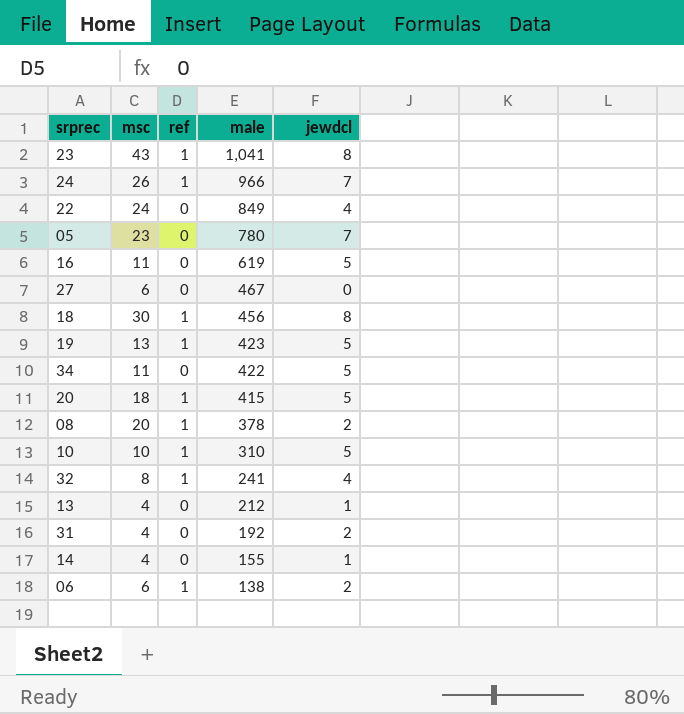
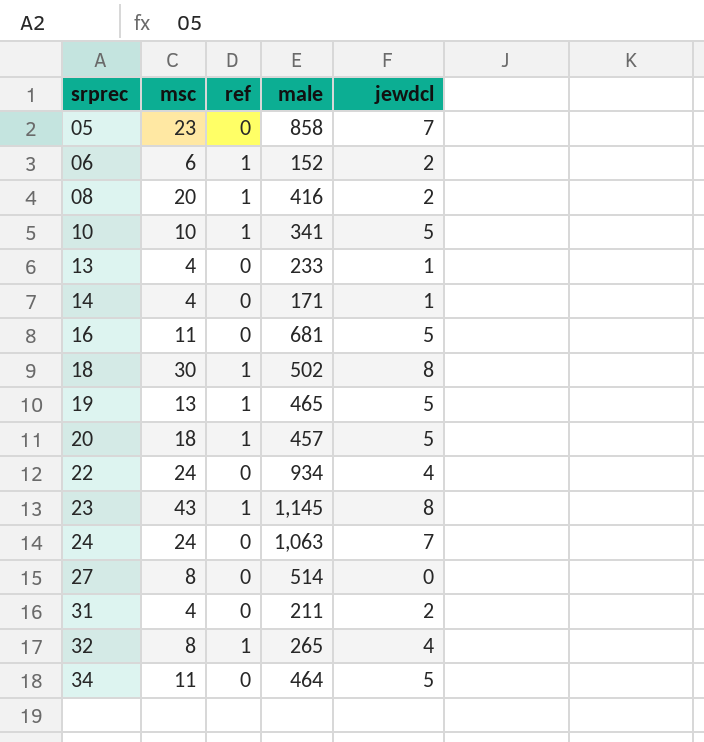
row order: male descending -> srprec ascending
05 | male: 780 -> 858
06 | male: 138 -> 152
08 | male: 378 -> 416
10 | male: 310 -> 341
13 | male: 212 -> 233
14 | male: 155 -> 171
16 | male: 619 -> 681
18 | male: 456 -> 502
19 | male: 423 -> 465
20 | male: 415 -> 457
22 | male: 849 -> 934
23 | male: 1,041 -> 1,145
24 | msc: 26 -> 24
24 | ref: 1 -> 0
24 | male: 966 -> 1,063
27 | msc: 6 -> 8
27 | male: 467 -> 514
31 | male: 192 -> 211
32 | male: 241 -> 265
34 | male: 422 -> 464

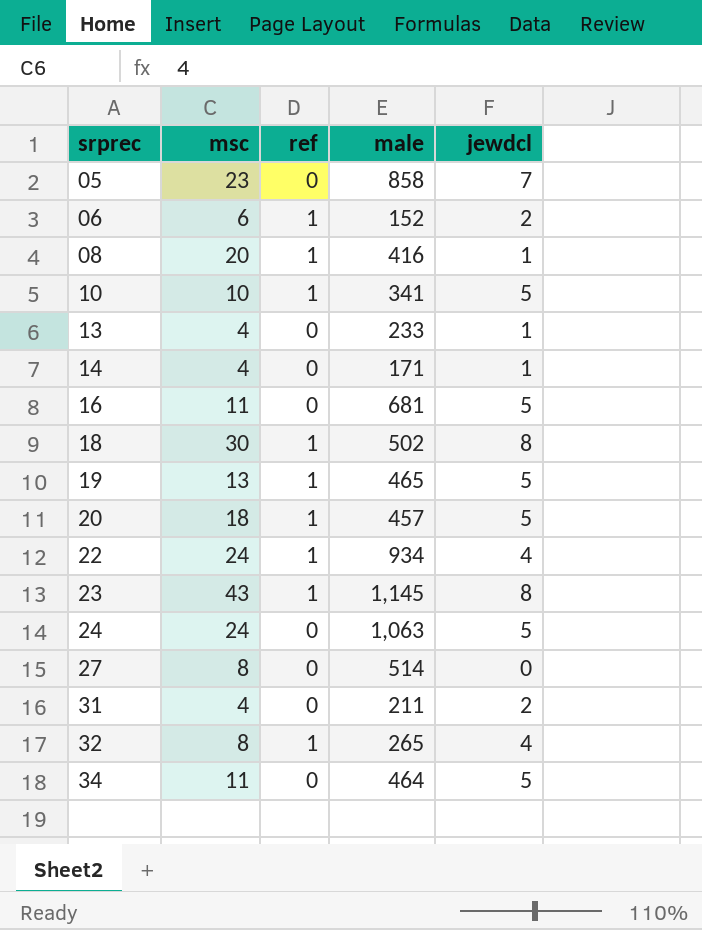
08 | jewdcl: 2 -> 1
22 | ref: 0 -> 1
24 | jewdcl: 7 -> 5

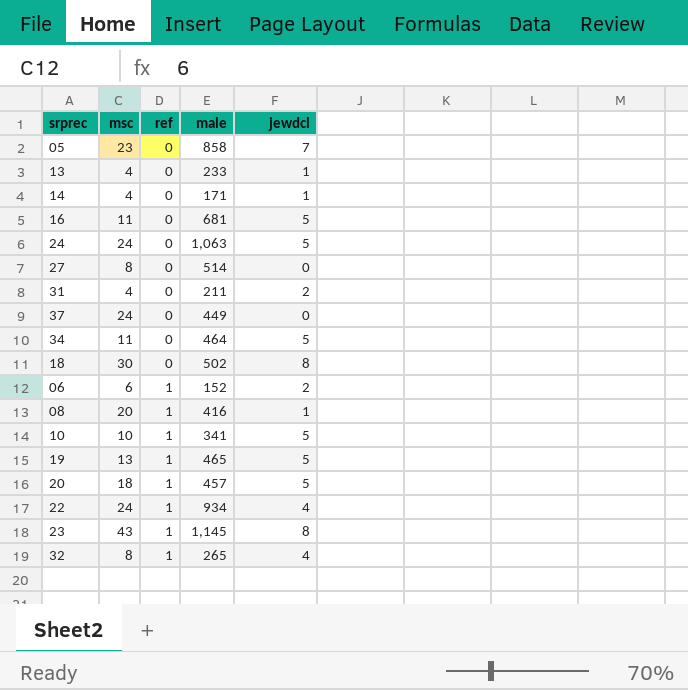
row order: srprec ascending -> ref ascending
row 37: none -> 24 | 0 | 449 | 0
18 | ref: 1 -> 0

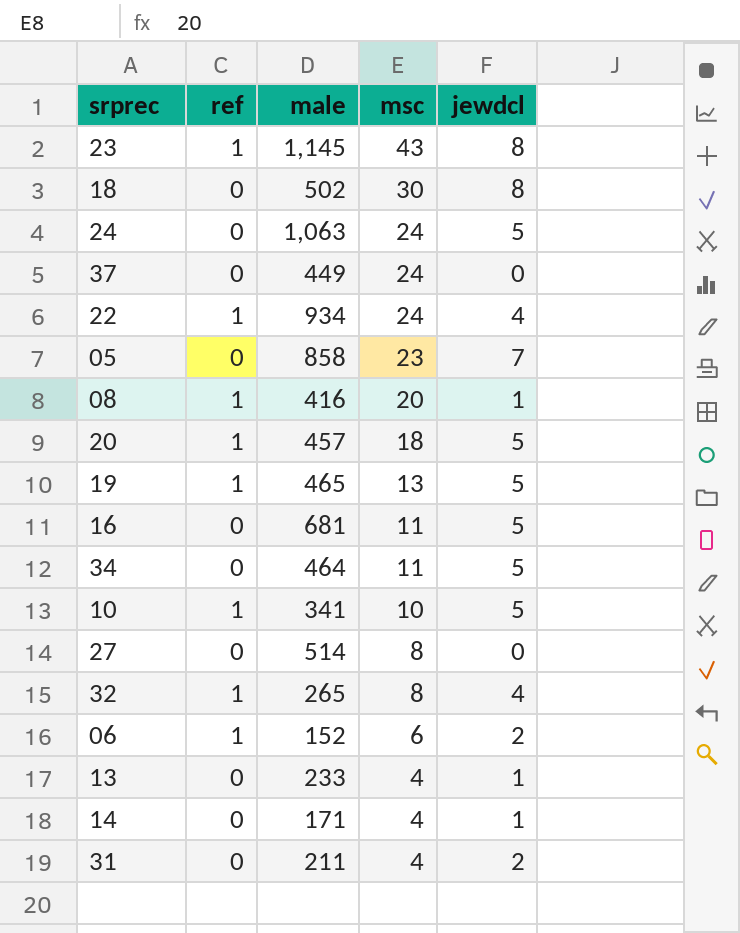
row order: ref ascending -> msc descending
column msc | position: 2 -> 4

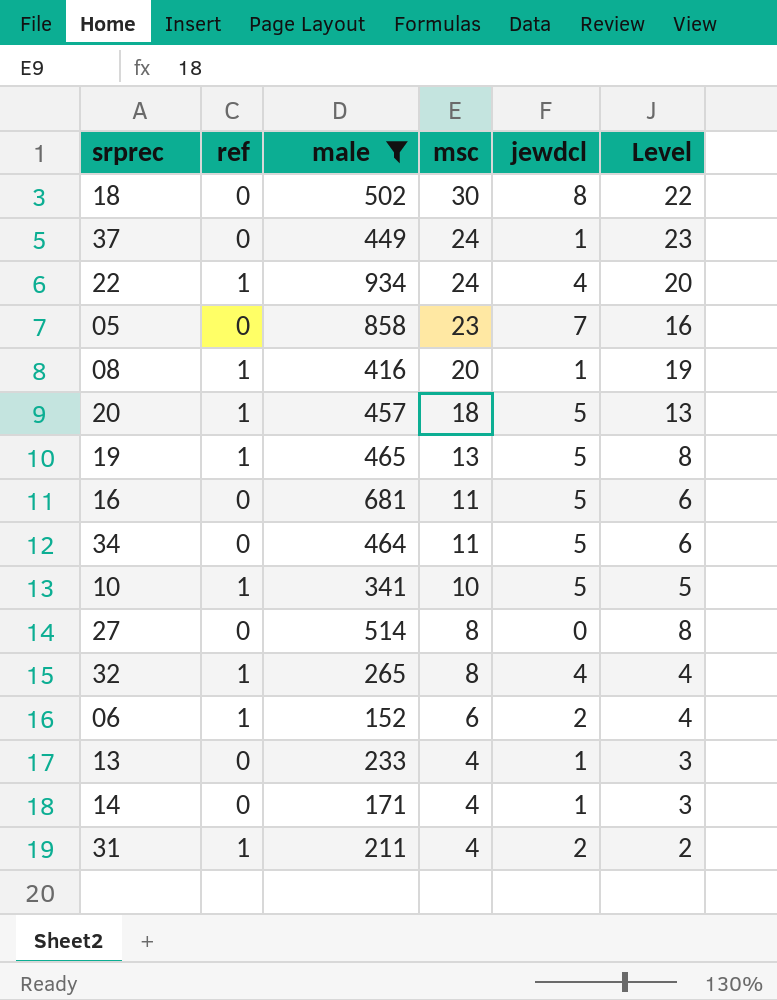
filter: none -> male <= 934
column Level | formula: none -> [msc] - [jewdcl]
37 | jewdcl: 0 -> 1
31 | ref: 0 -> 1

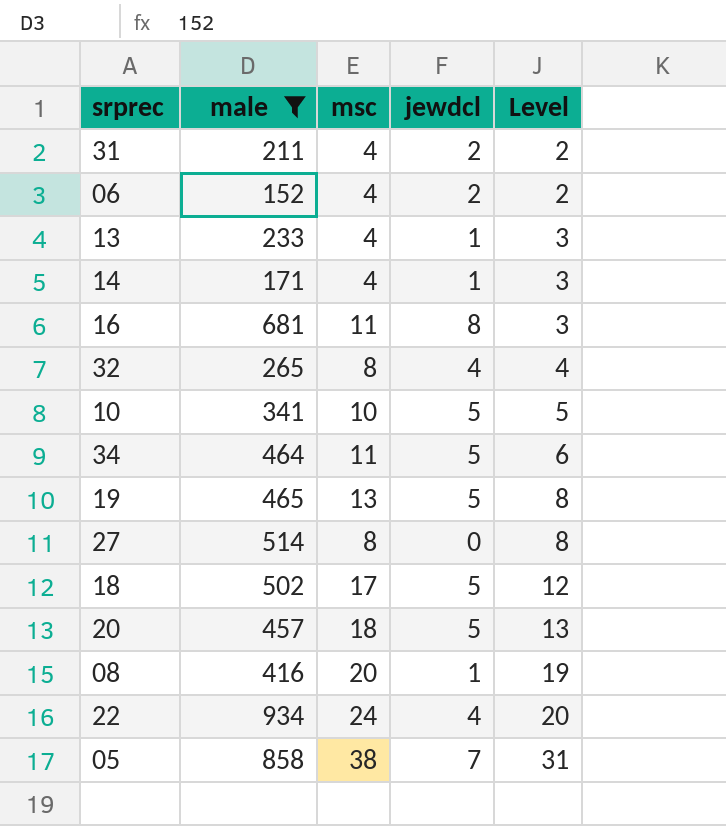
row order: msc descending -> Level ascending
column ref | position: 2 -> none
row 37: 0 | 449 | 24 | 1 | 23 -> none
06 | msc: 6 -> 4
06 | Level: 4 -> 2
16 | jewdcl: 5 -> 8
16 | Level: 6 -> 3
18 | msc: 30 -> 17
18 | jewdcl: 8 -> 5
18 | Level: 22 -> 12
05 | msc: 23 -> 38
05 | Level: 16 -> 31

